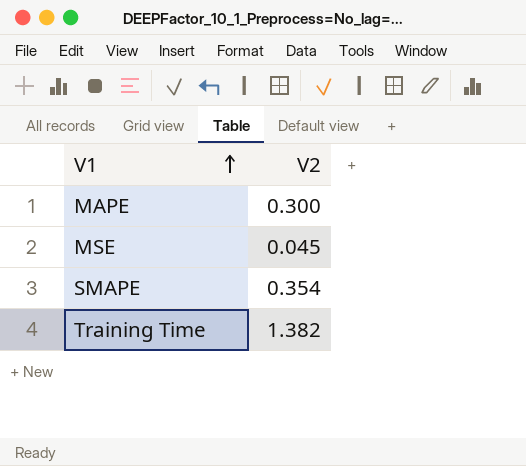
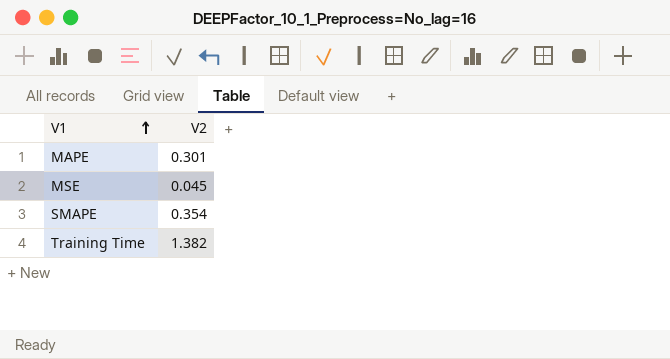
MAPE | V2: 0.300 -> 0.301

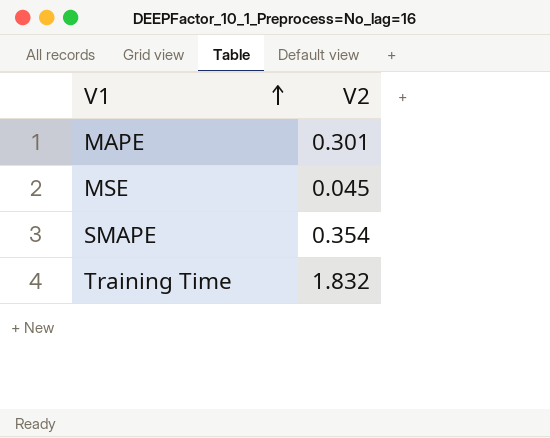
Training Time | V2: 1.382 -> 1.832

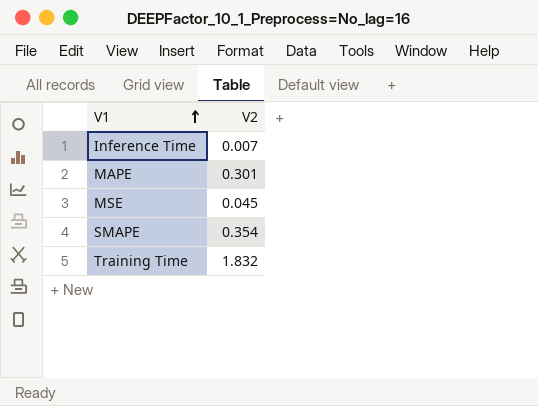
row Inference Time: none -> 0.007

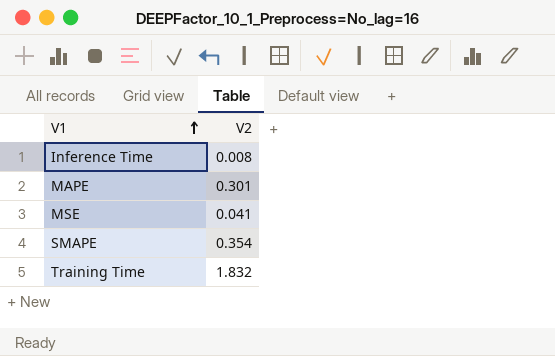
Inference Time | V2: 0.007 -> 0.008
MSE | V2: 0.045 -> 0.041

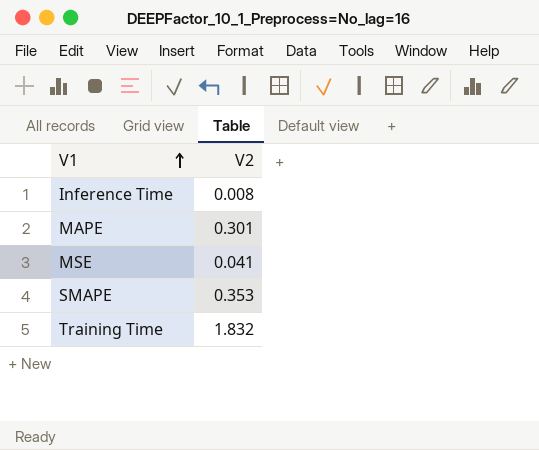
SMAPE | V2: 0.354 -> 0.353

